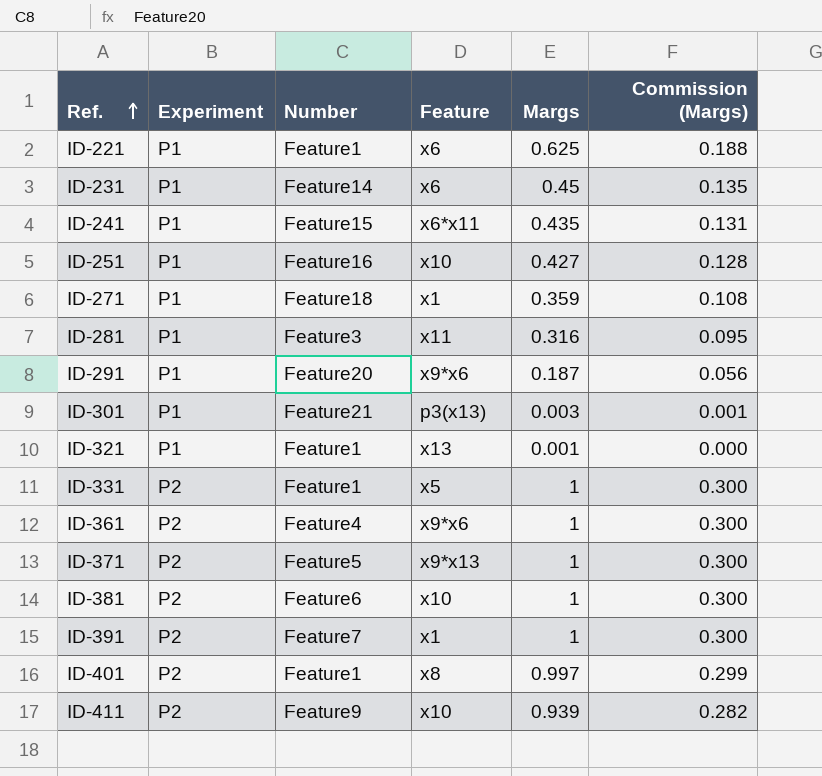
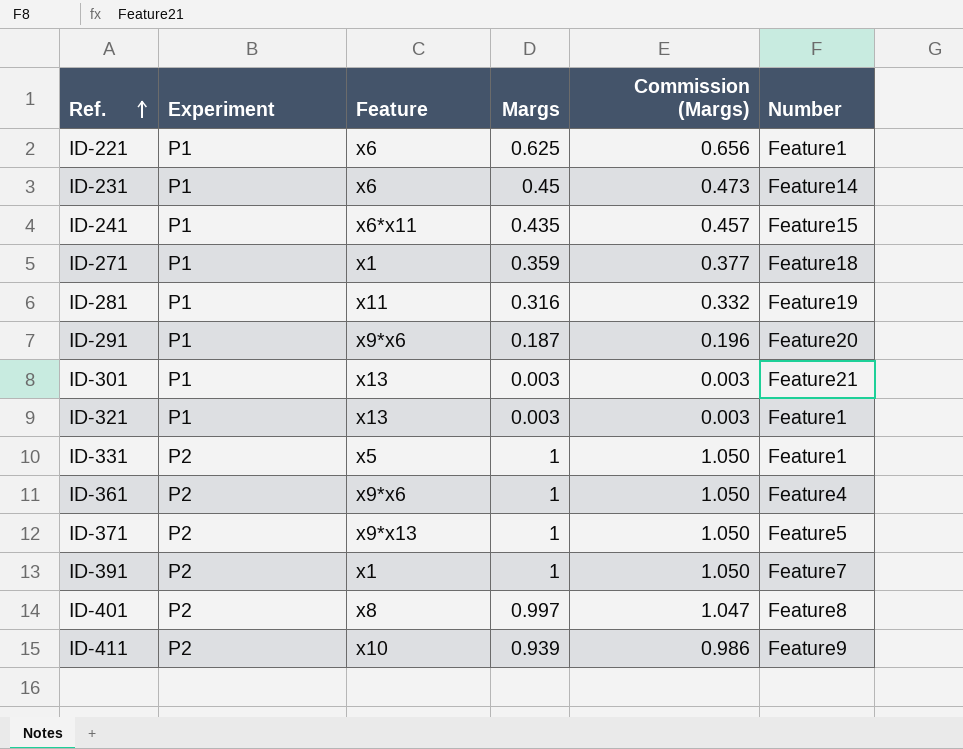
column Commission (Margs) | formula: [Margs] * 0.3 -> [Margs] * 1.05
column Number | position: 3 -> 6
row ID-251: P1 | Feature16 | x10 | 0.427 | 0.128 -> none
row ID-381: P2 | Feature6 | x10 | 1 | 0.300 -> none
ID-281 | Number: Feature3 -> Feature19
ID-301 | Feature: p3(x13) -> x13
ID-321 | Margs: 0.001 -> 0.003
ID-401 | Number: Feature1 -> Feature8

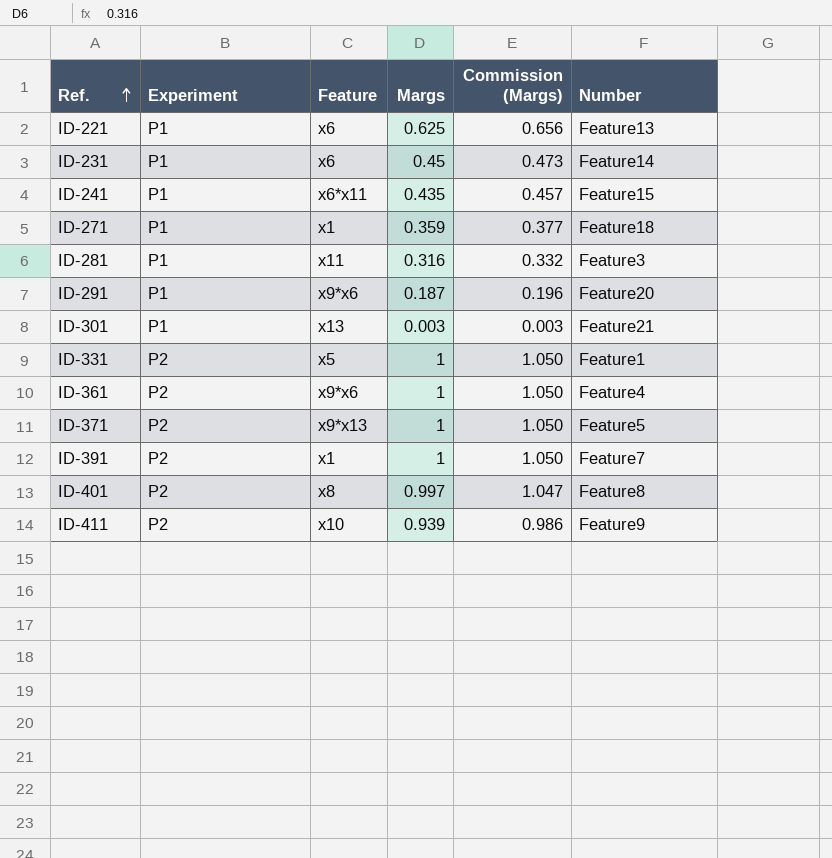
row ID-321: P1 | x13 | 0.003 | 0.003 | Feature1 -> none
ID-221 | Number: Feature1 -> Feature13
ID-281 | Number: Feature19 -> Feature3

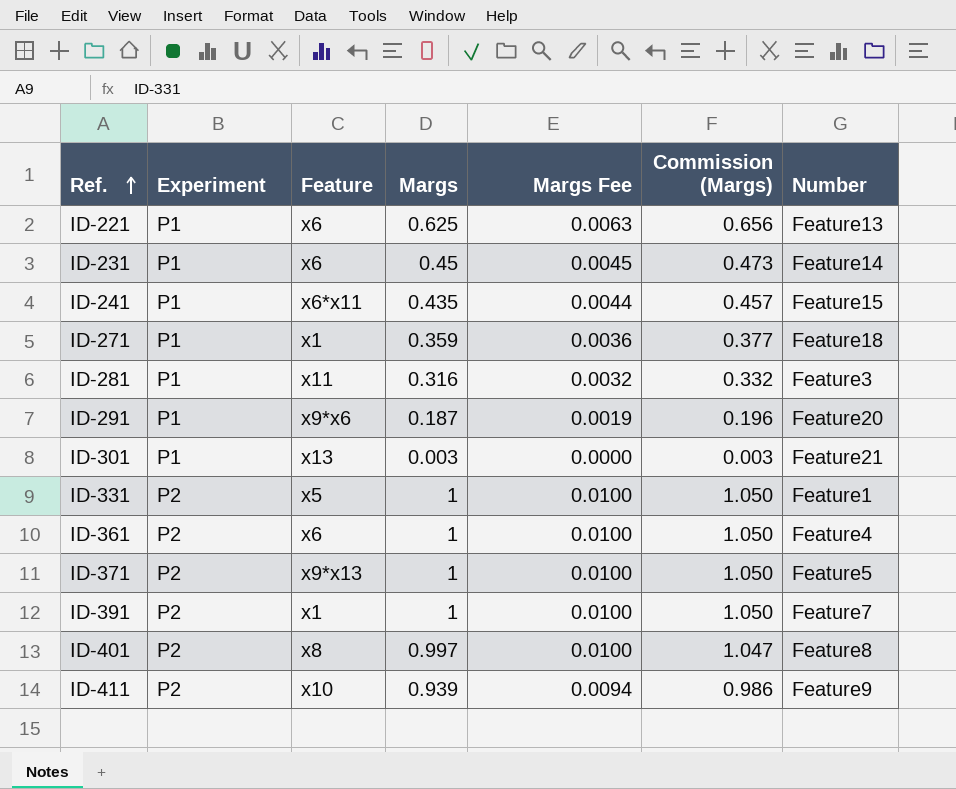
column Margs Fee | formula: none -> [Margs] * 0.01
ID-361 | Feature: x9*x6 -> x6

